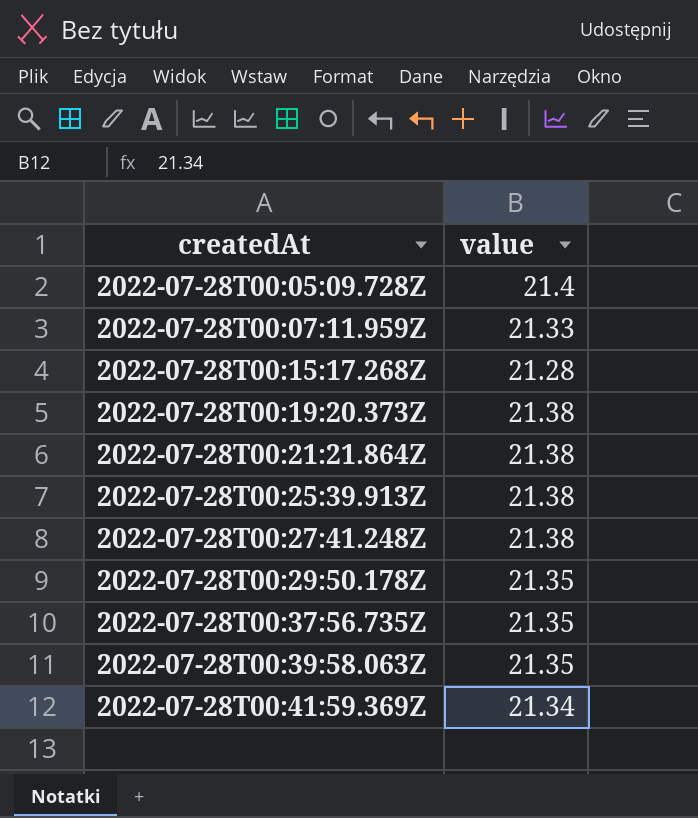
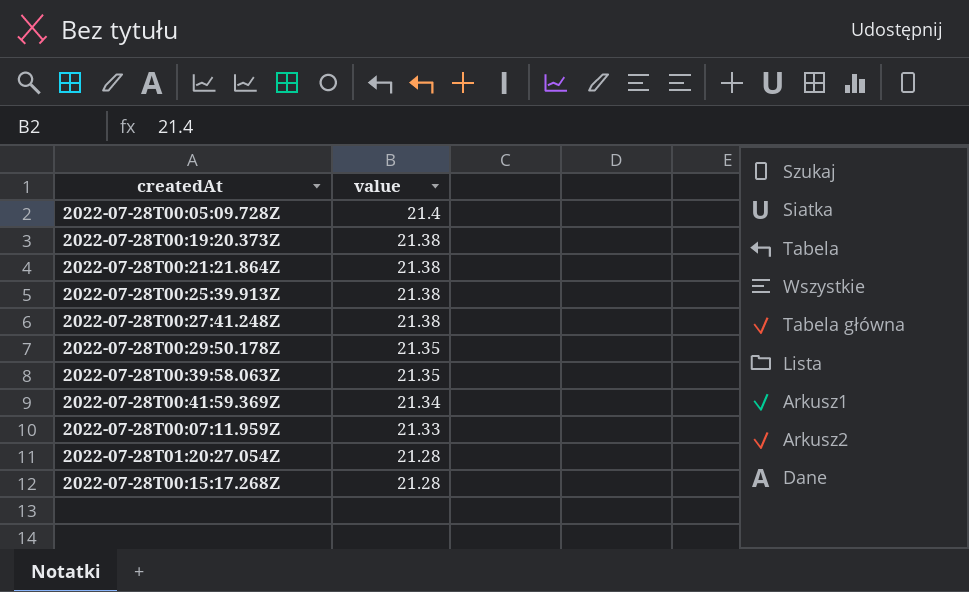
row order: createdAt ascending -> value descending
row 2022-07-28T00:37:56.735Z: 21.35 -> none
row 2022-07-28T01:20:27.054Z: none -> 21.28

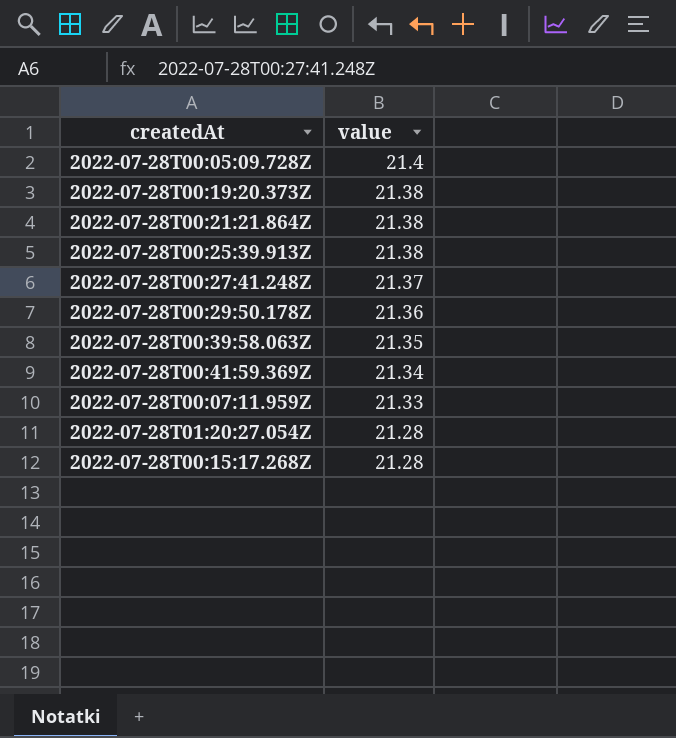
2022-07-28T00:27:41.248Z | value: 21.38 -> 21.37
2022-07-28T00:29:50.178Z | value: 21.35 -> 21.36

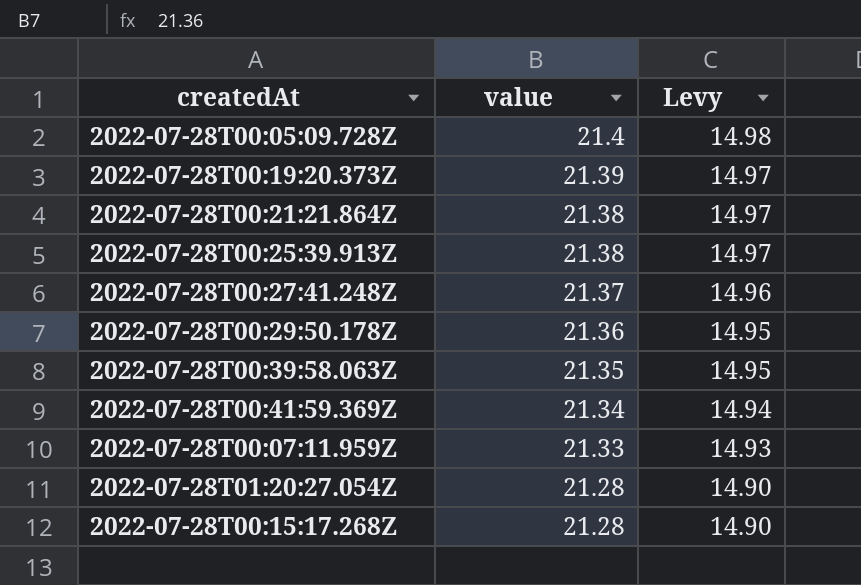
column Levy | formula: none -> [value] * 0.7
2022-07-28T00:19:20.373Z | value: 21.38 -> 21.39

